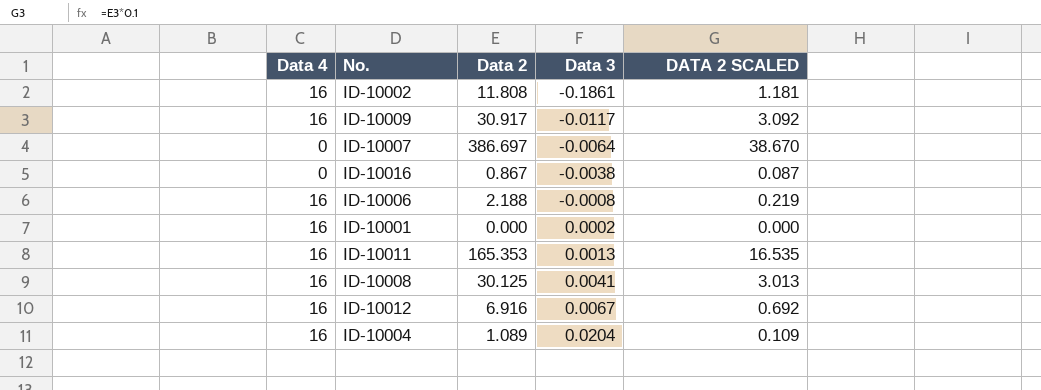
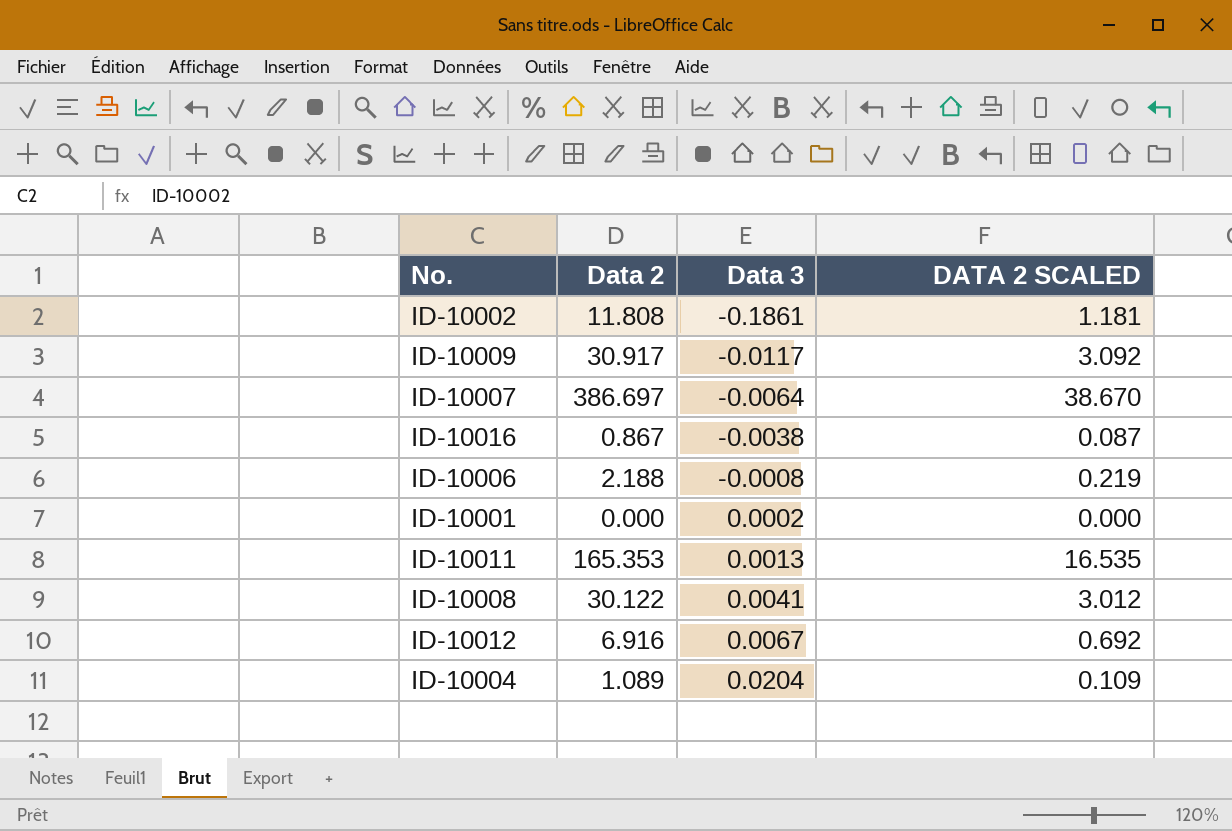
column Data 4 | position: 1 -> none
ID-10008 | Data 2: 30.125 -> 30.122
ID-10008 | DATA 2 SCALED: 3.013 -> 3.012

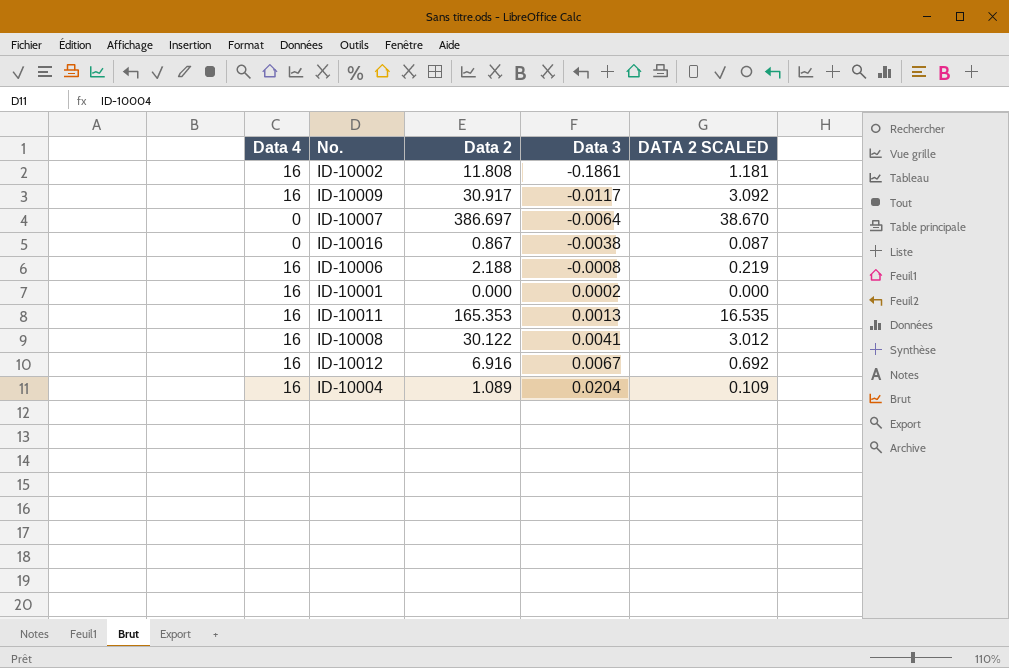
column Data 4 | position: none -> 1

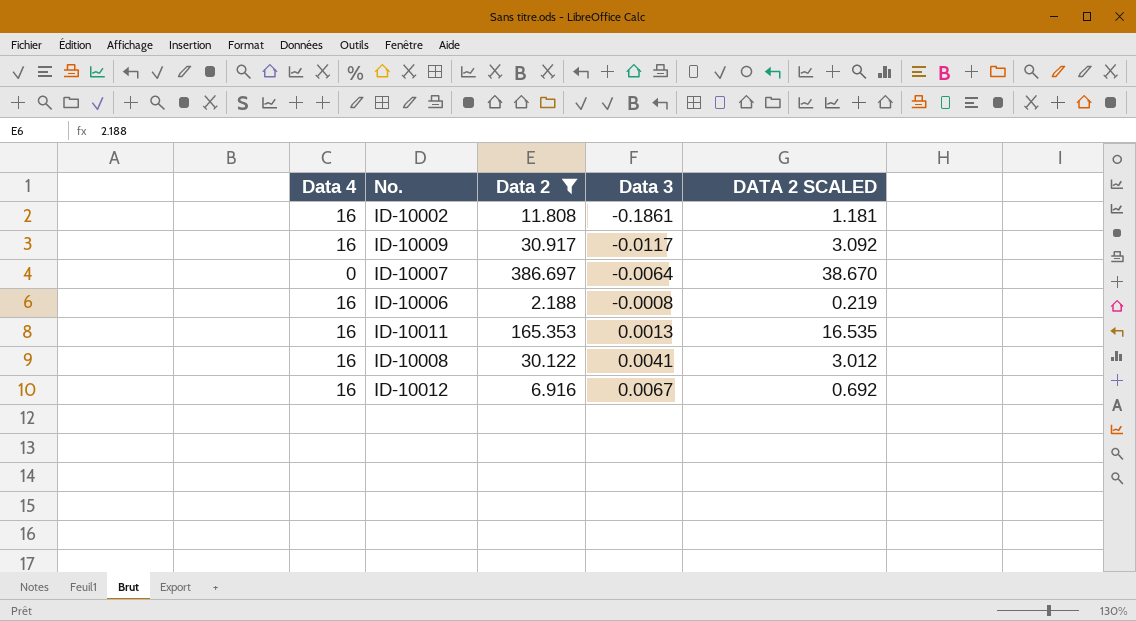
filter: none -> Data 2 >= 2.188

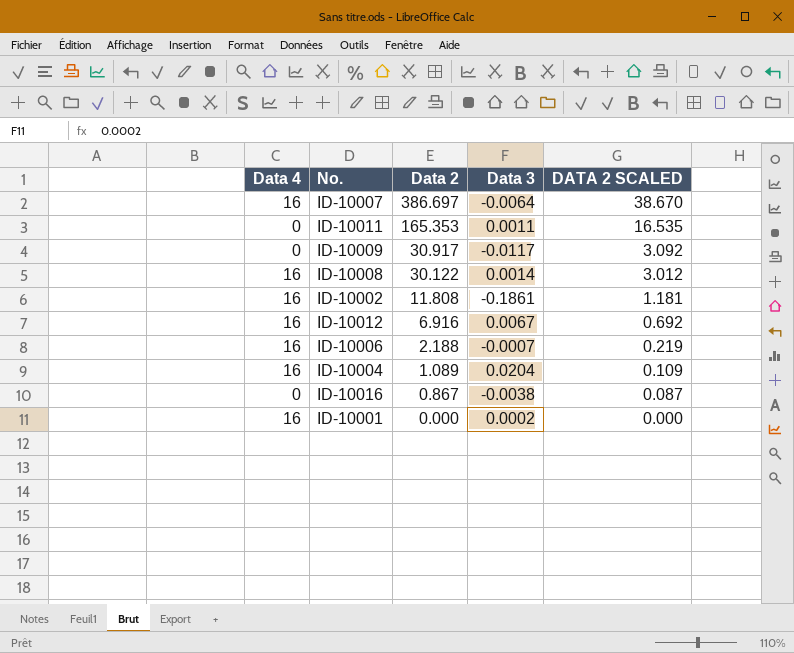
filter: Data 2 >= 2.188 -> none
row order: Data 3 ascending -> Data 2 descending
ID-10007 | Data 4: 0 -> 16
ID-10011 | Data 4: 16 -> 0
ID-10011 | Data 3: 0.0013 -> 0.0011
ID-10009 | Data 4: 16 -> 0
ID-10008 | Data 3: 0.0041 -> 0.0014
ID-10006 | Data 3: -0.0008 -> -0.0007

